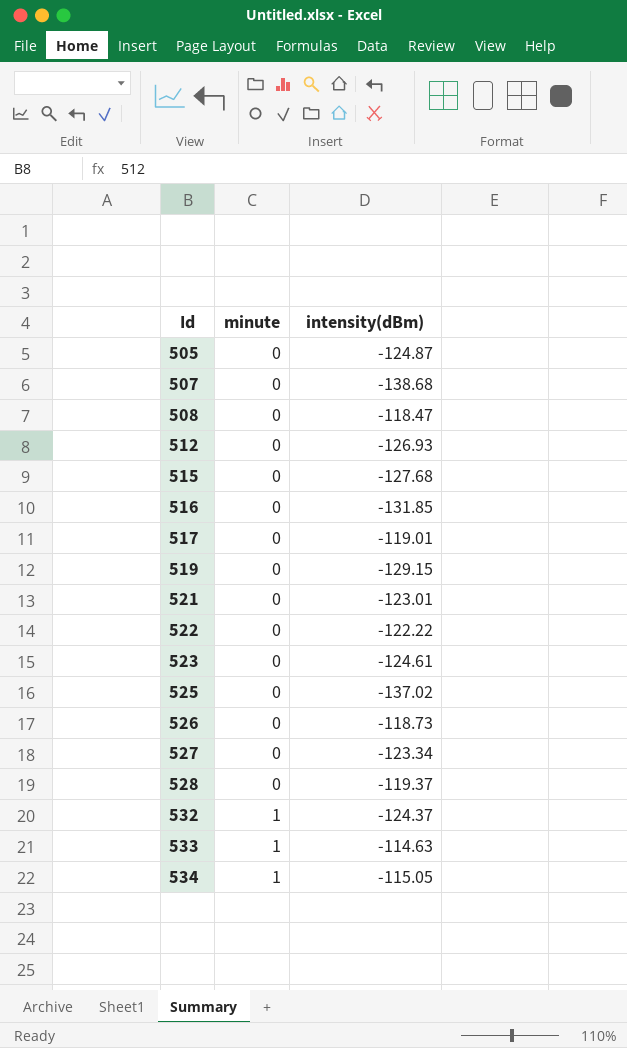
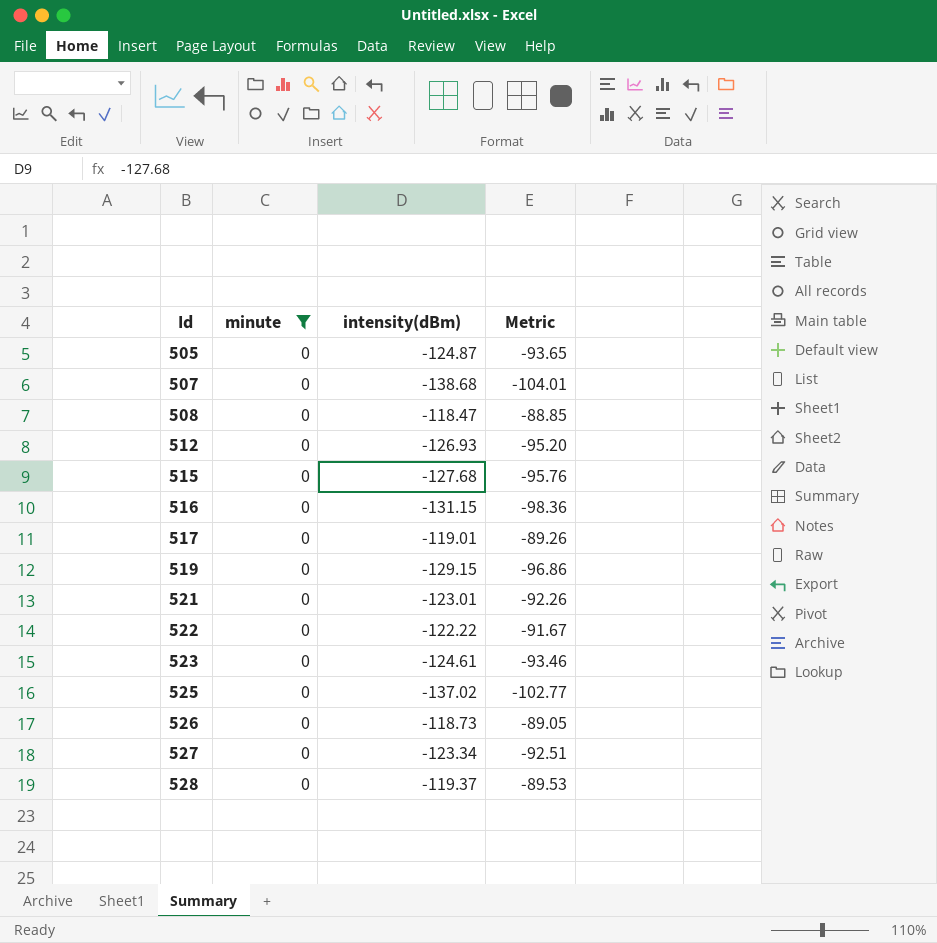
filter: none -> minute = 0
column Metric | formula: none -> [intensity(dBm)] * 0.75
516 | intensity(dBm): -131.85 -> -131.15

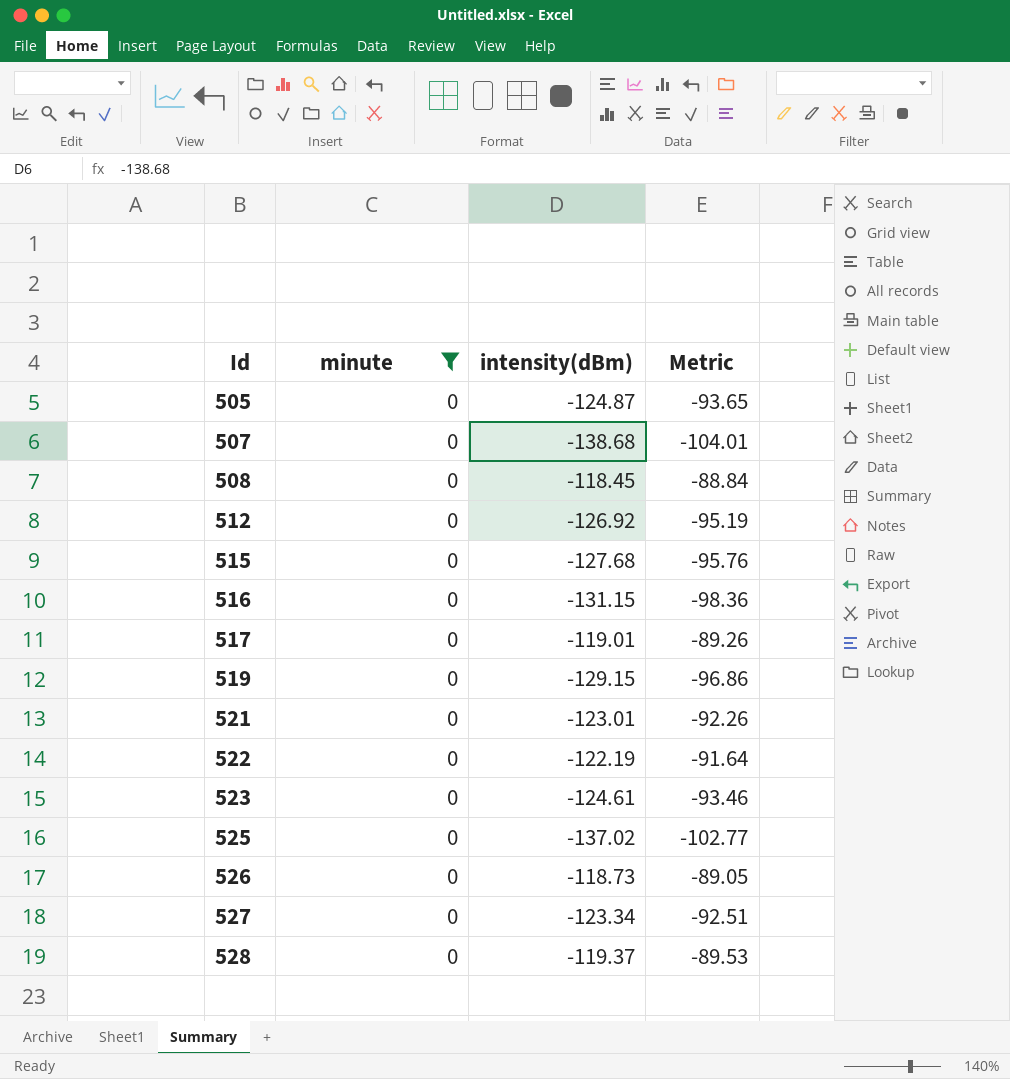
508 | intensity(dBm): -118.47 -> -118.45
508 | Metric: -88.85 -> -88.84
512 | intensity(dBm): -126.93 -> -126.92
512 | Metric: -95.20 -> -95.19
522 | intensity(dBm): -122.22 -> -122.19
522 | Metric: -91.67 -> -91.64

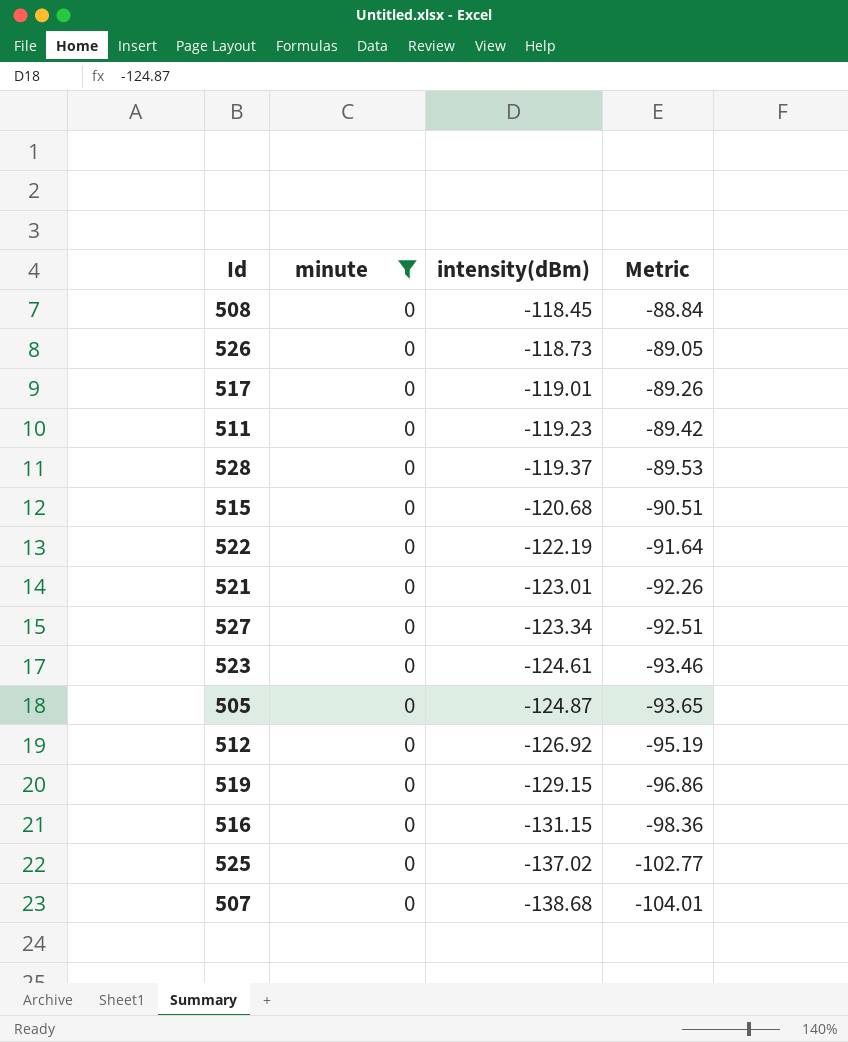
row order: Id ascending -> intensity(dBm) descending
row 511: none -> 0 | -119.23 | -89.42
515 | intensity(dBm): -127.68 -> -120.68
515 | Metric: -95.76 -> -90.51

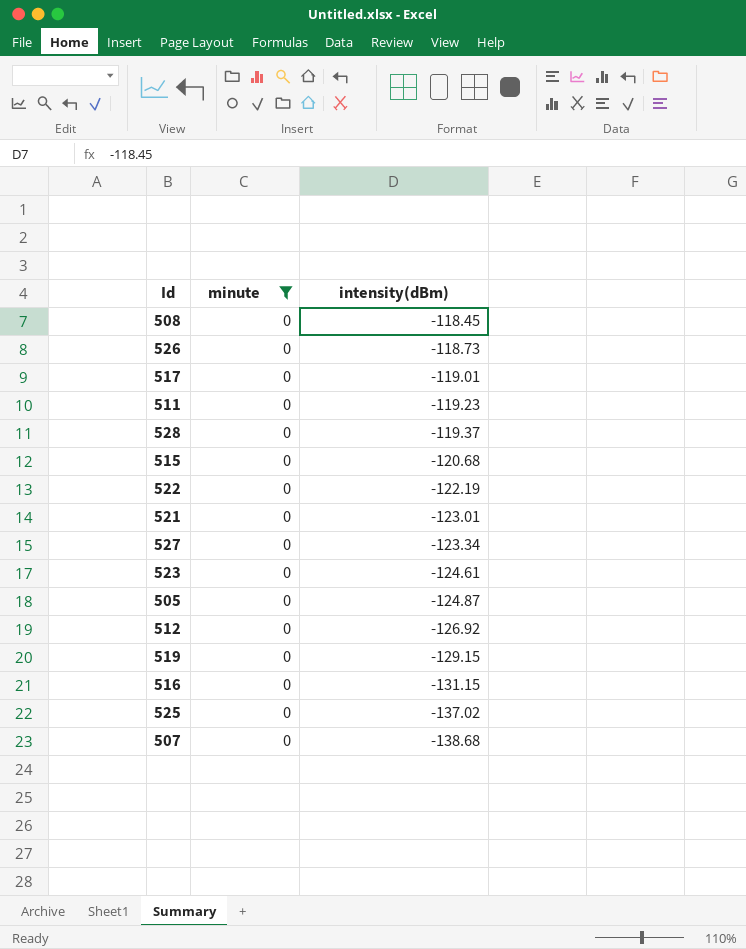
column Metric | formula: [intensity(dBm)] * 0.75 -> none

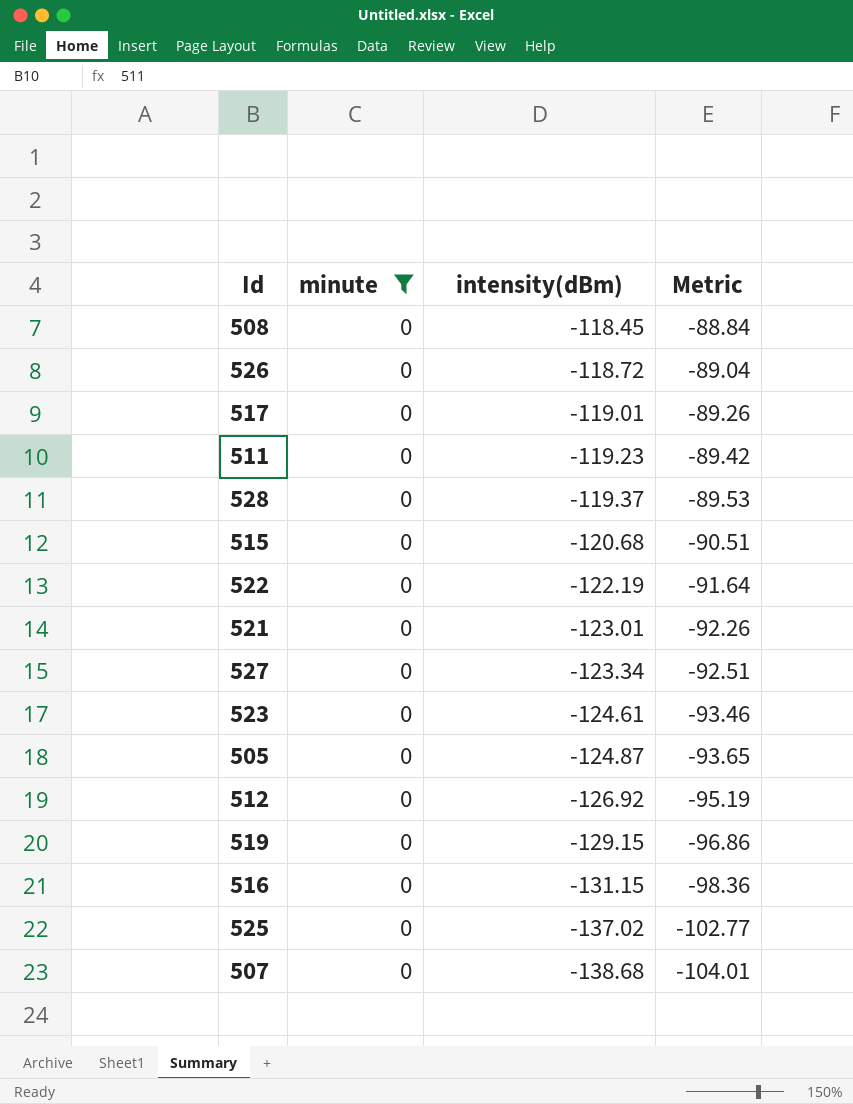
column Metric | formula: none -> [intensity(dBm)] * 0.75
526 | intensity(dBm): -118.73 -> -118.72

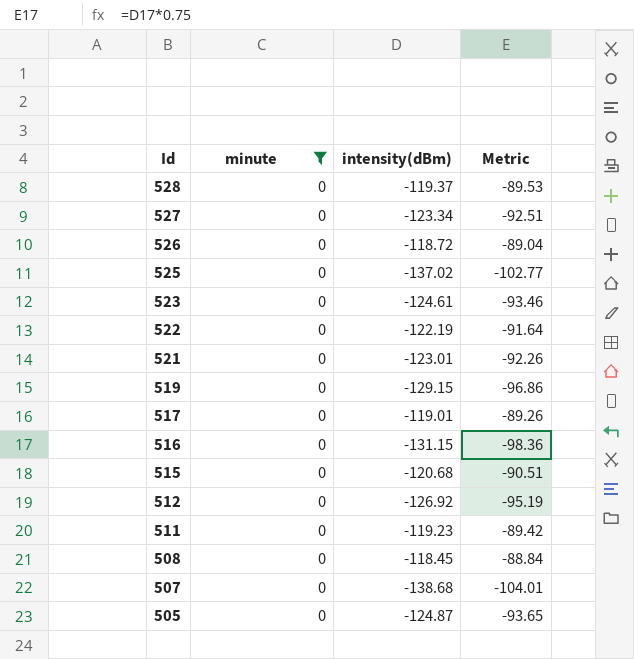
row order: intensity(dBm) descending -> Id descending

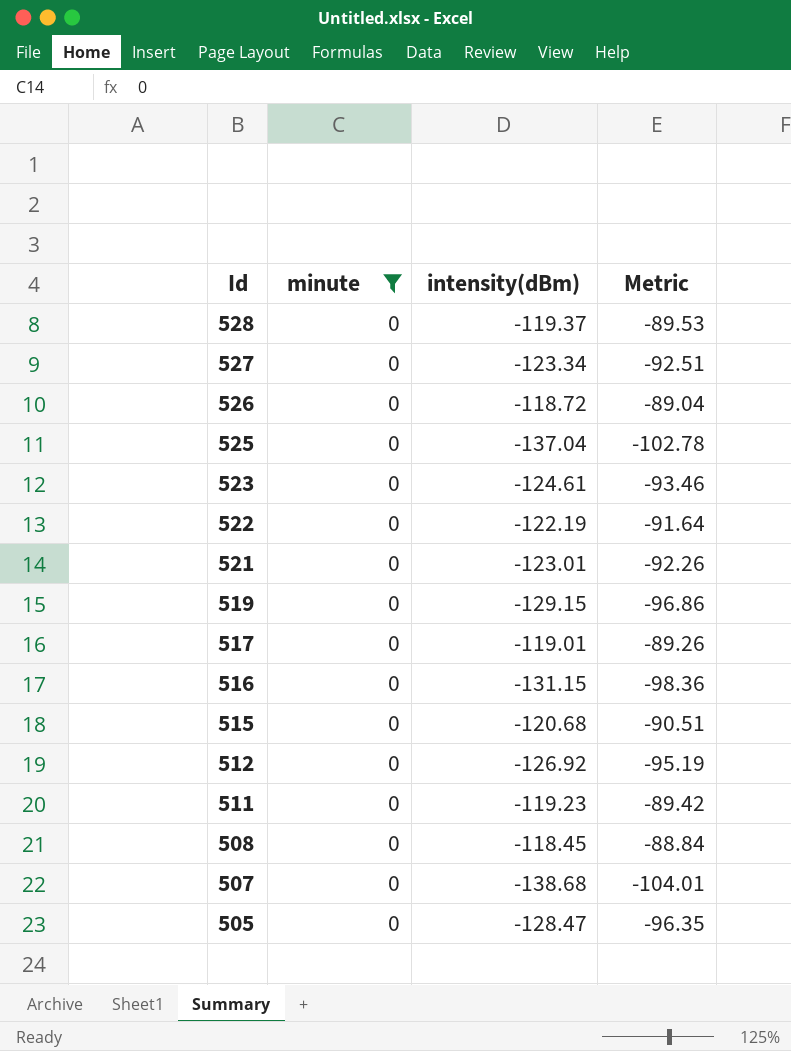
525 | intensity(dBm): -137.02 -> -137.04
525 | Metric: -102.77 -> -102.78
505 | intensity(dBm): -124.87 -> -128.47
505 | Metric: -93.65 -> -96.35

